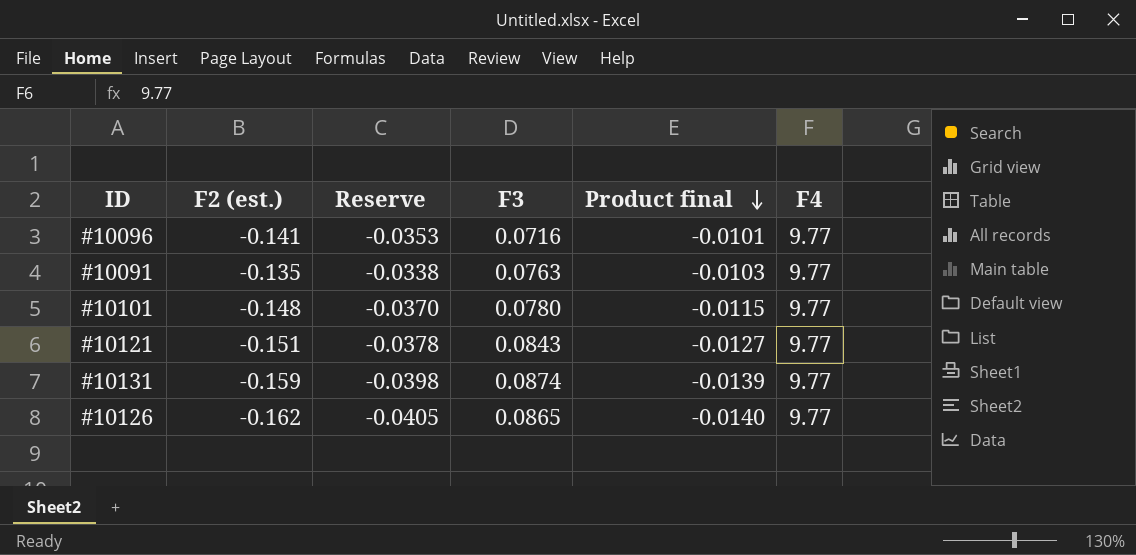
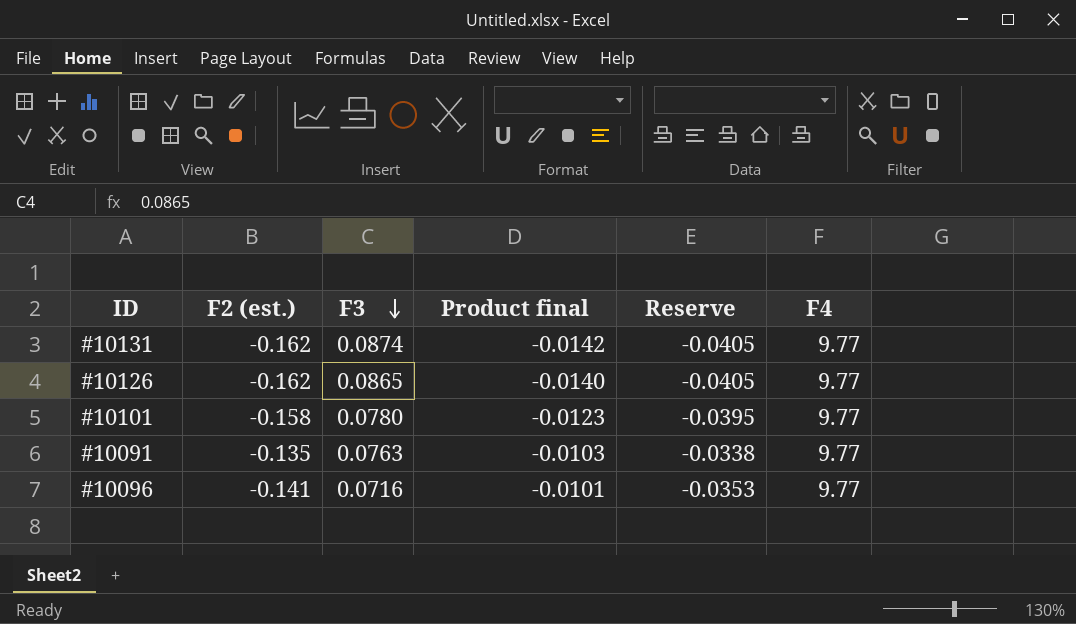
row order: Product final descending -> F3 descending
column Reserve | position: 3 -> 5
row #10121: -0.151 | -0.0378 | 0.0843 | -0.0127 | 9.77 -> none
#10131 | F2 (est.): -0.159 -> -0.162
#10131 | Product final: -0.0139 -> -0.0142
#10131 | Reserve: -0.0398 -> -0.0405
#10101 | F2 (est.): -0.148 -> -0.158
#10101 | Product final: -0.0115 -> -0.0123
#10101 | Reserve: -0.0370 -> -0.0395

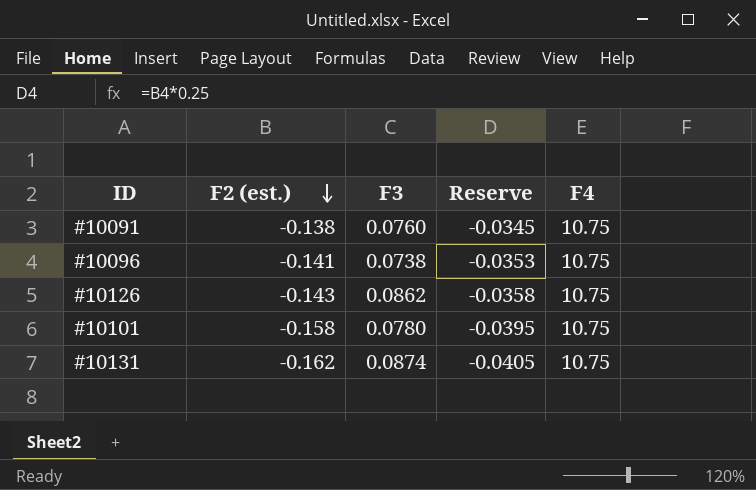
row order: F3 descending -> F2 (est.) descending
column Product final | formula: [F2 (est.)] * [F3] -> none
#10091 | F2 (est.): -0.135 -> -0.138
#10091 | F3: 0.0763 -> 0.0760
#10091 | Reserve: -0.0338 -> -0.0345
#10091 | F4: 9.77 -> 10.75
#10096 | F3: 0.0716 -> 0.0738
#10096 | F4: 9.77 -> 10.75
#10126 | F2 (est.): -0.162 -> -0.143
#10126 | F3: 0.0865 -> 0.0862
#10126 | Reserve: -0.0405 -> -0.0358
#10126 | F4: 9.77 -> 10.75
#10101 | F4: 9.77 -> 10.75
#10131 | F4: 9.77 -> 10.75

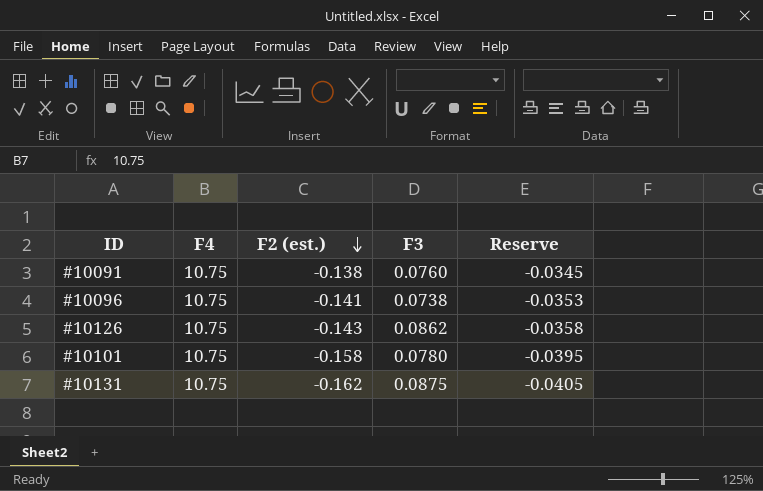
column F4 | position: 5 -> 2
#10131 | F3: 0.0874 -> 0.0875

